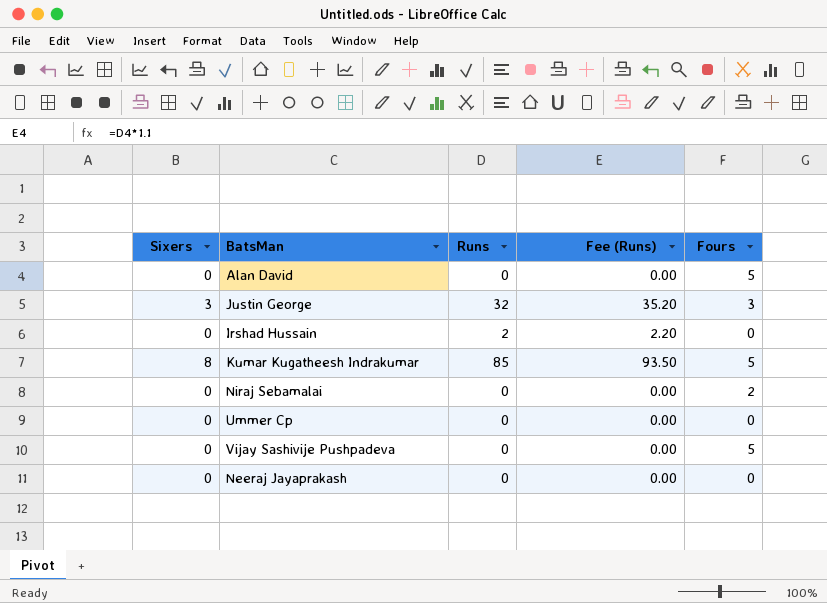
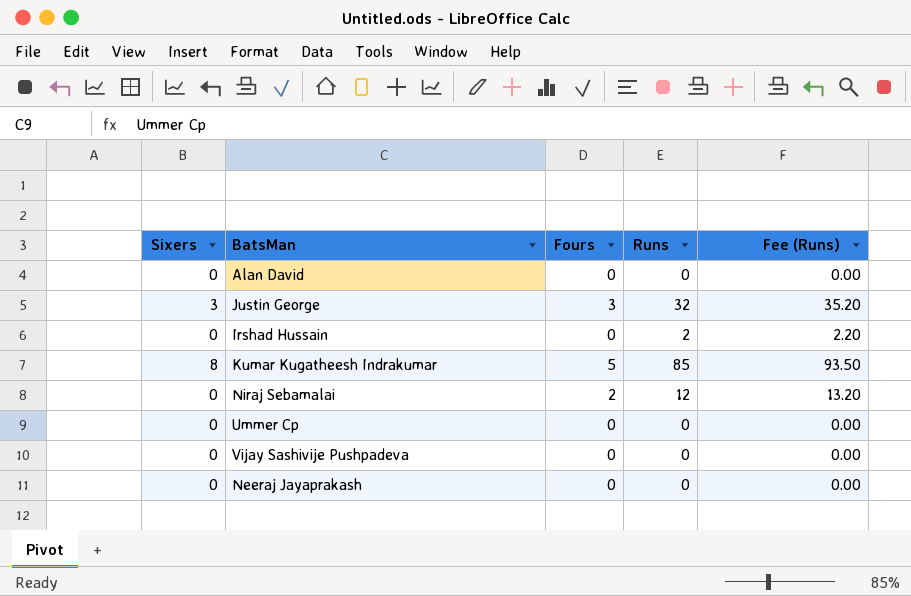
column Fours | position: 5 -> 3
Alan David | Fours: 5 -> 0
Niraj Sebamalai | Runs: 0 -> 12
Niraj Sebamalai | Fee (Runs): 0.00 -> 13.20
Vijay Sashivije Pushpadeva | Fours: 5 -> 0

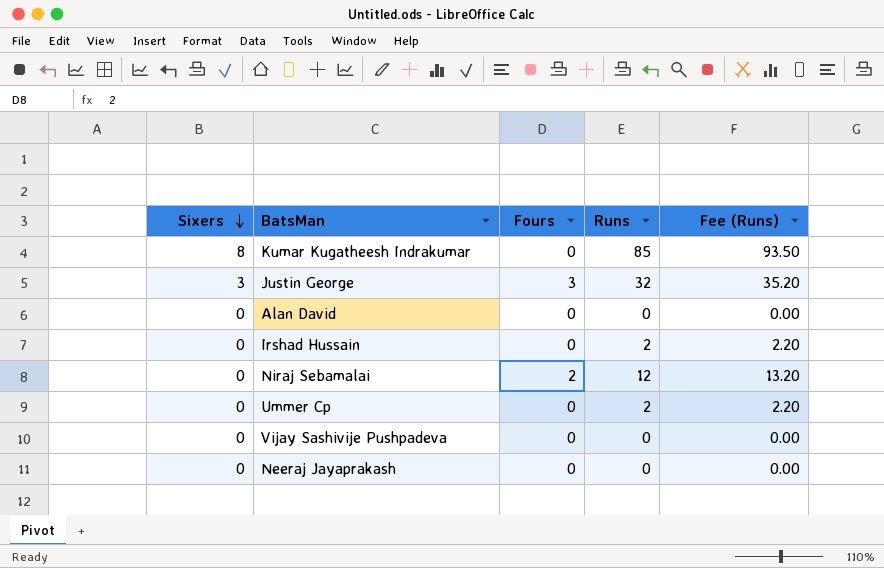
row order: none -> Sixers descending
Kumar Kugatheesh Indrakumar | Fours: 5 -> 0
Ummer Cp | Runs: 0 -> 2
Ummer Cp | Fee (Runs): 0.00 -> 2.20

